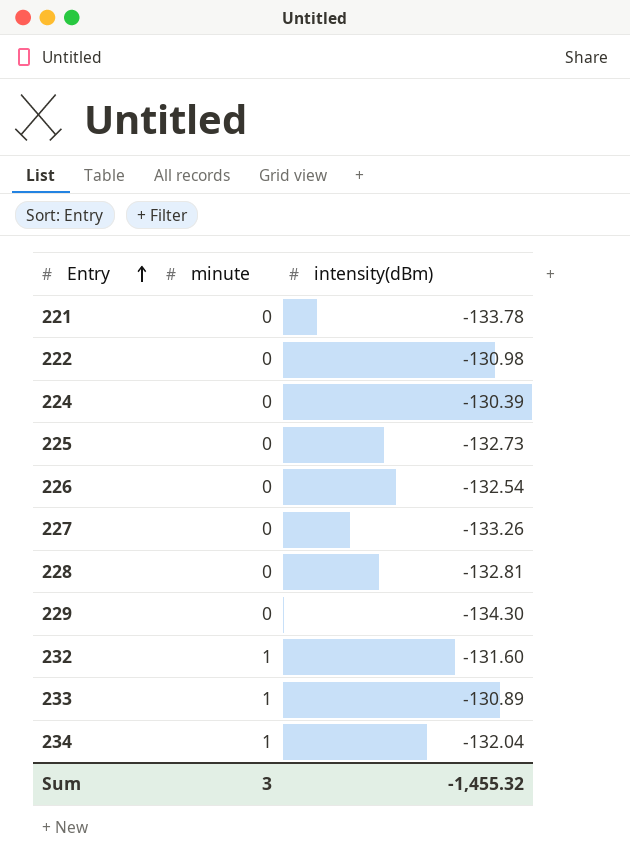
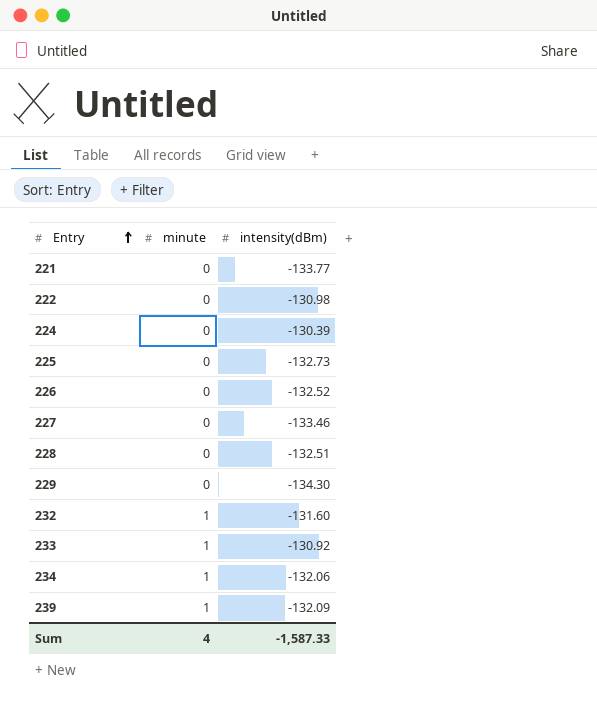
221 | intensity(dBm): -133.78 -> -133.77
226 | intensity(dBm): -132.54 -> -132.52
227 | intensity(dBm): -133.26 -> -133.46
228 | intensity(dBm): -132.81 -> -132.51
233 | intensity(dBm): -130.89 -> -130.92
234 | intensity(dBm): -132.04 -> -132.06
row 239: none -> 1 | -132.09
Sum | minute: 3 -> 4
Sum | intensity(dBm): -1,455.32 -> -1,587.33

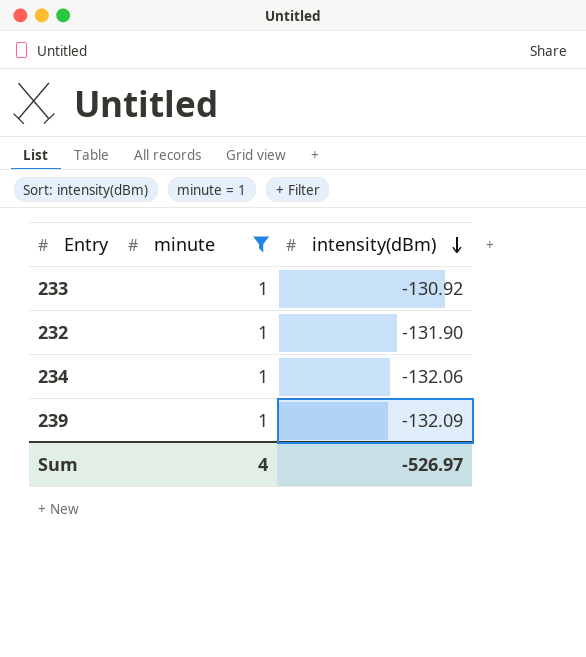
filter: none -> minute = 1
row order: Entry ascending -> intensity(dBm) descending
232 | intensity(dBm): -131.60 -> -131.90
Sum | intensity(dBm): -1,587.33 -> -526.97

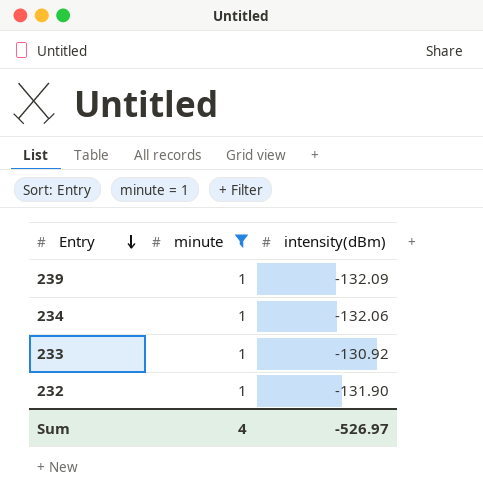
row order: intensity(dBm) descending -> Entry descending

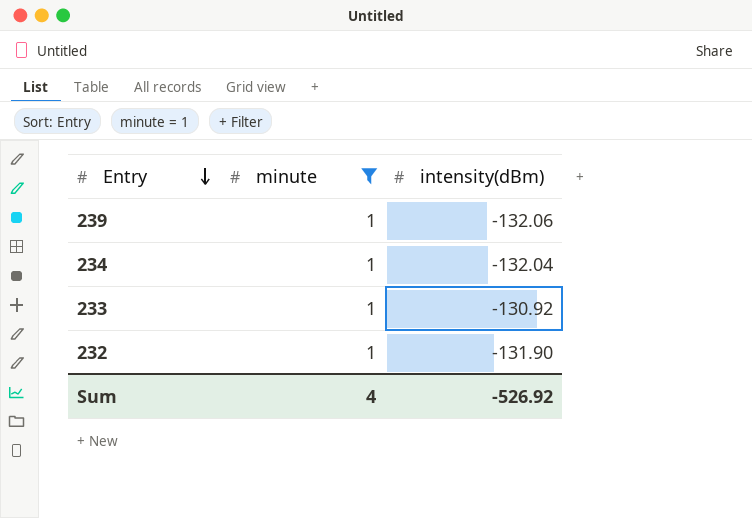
239 | intensity(dBm): -132.09 -> -132.06
234 | intensity(dBm): -132.06 -> -132.04
Sum | intensity(dBm): -526.97 -> -526.92

